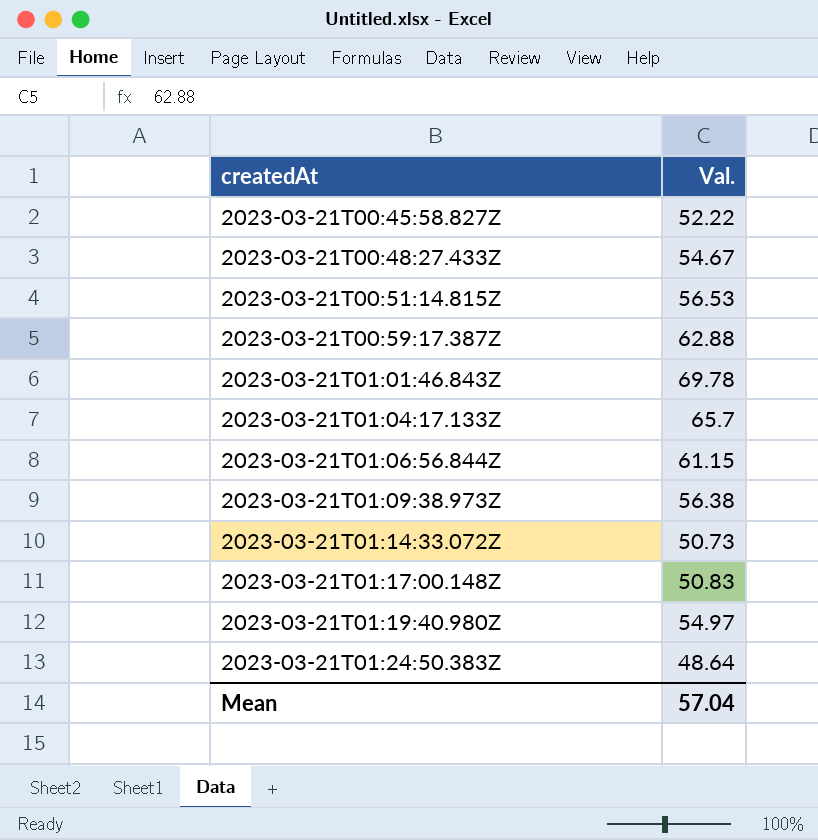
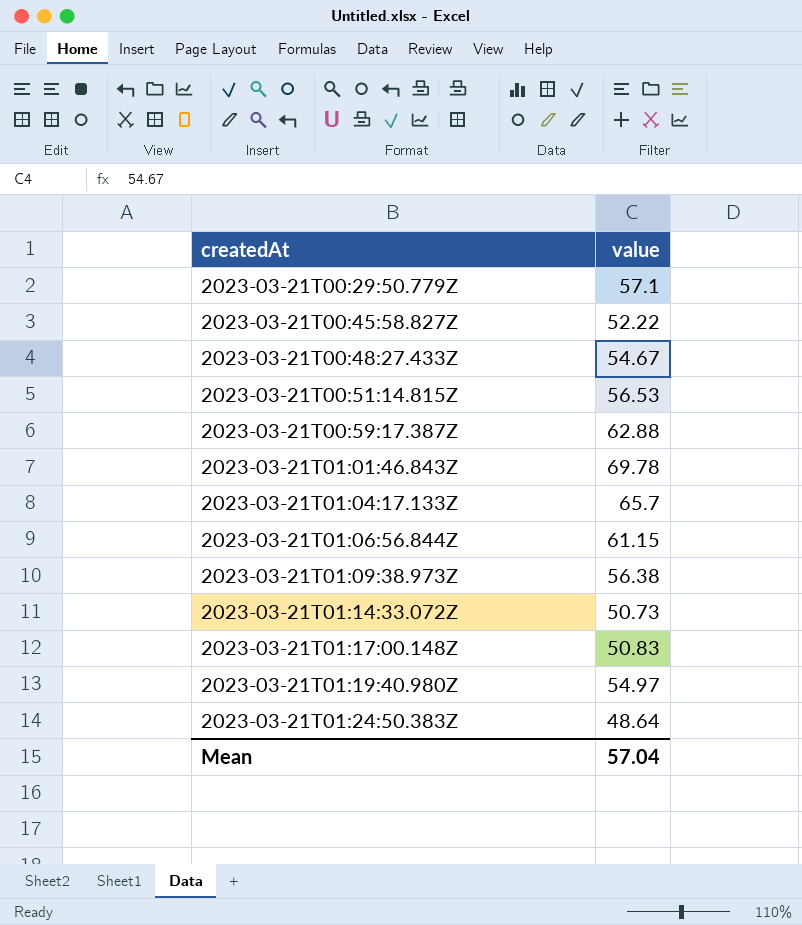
column name: Val. -> value
row 2023-03-21T00:29:50.779Z: none -> 57.1

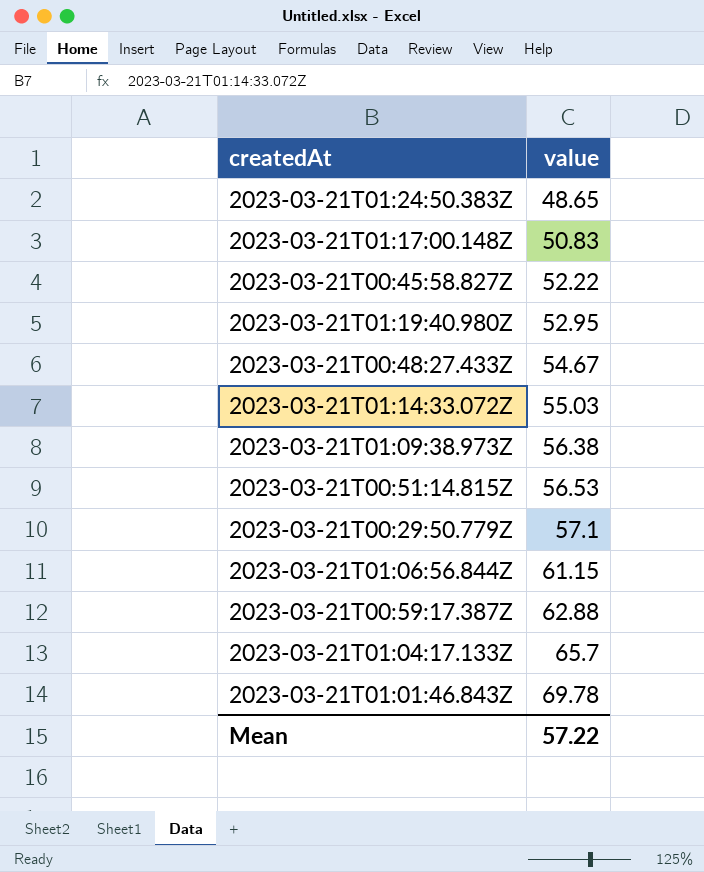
row order: createdAt ascending -> value ascending
2023-03-21T01:24:50.383Z | value: 48.64 -> 48.65
2023-03-21T01:19:40.980Z | value: 54.97 -> 52.95
2023-03-21T01:14:33.072Z | value: 50.73 -> 55.03
Mean | value: 57.04 -> 57.22

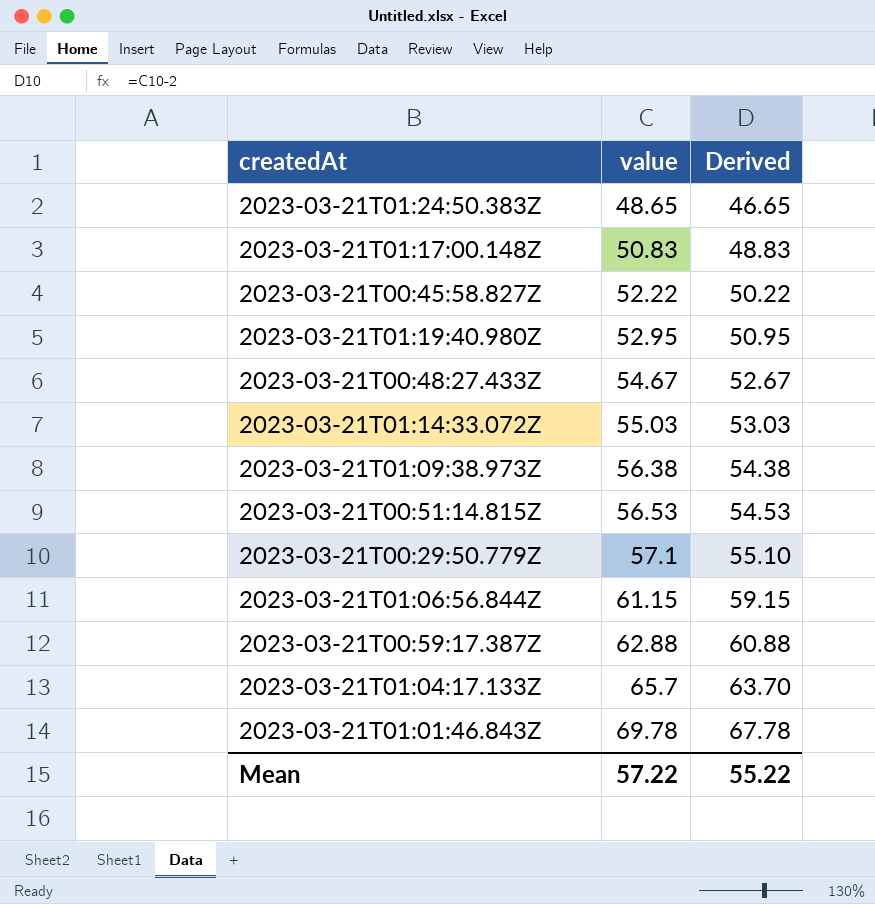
column Derived | formula: none -> [value] - 2

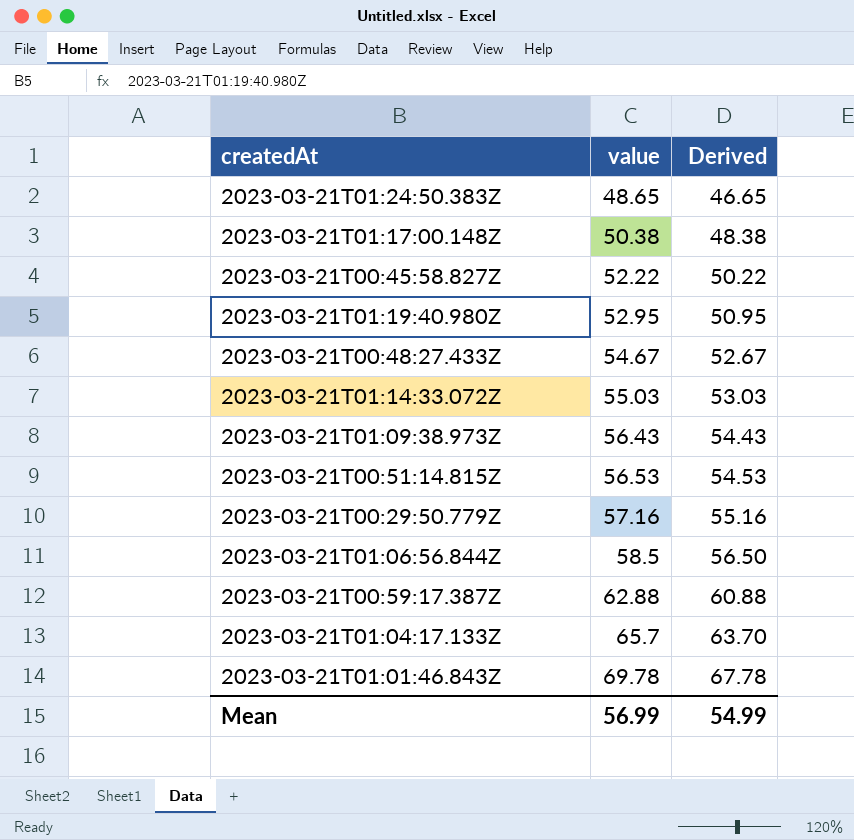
2023-03-21T01:17:00.148Z | value: 50.83 -> 50.38
2023-03-21T01:17:00.148Z | Derived: 48.83 -> 48.38
2023-03-21T01:09:38.973Z | value: 56.38 -> 56.43
2023-03-21T01:09:38.973Z | Derived: 54.38 -> 54.43
2023-03-21T00:29:50.779Z | value: 57.1 -> 57.16
2023-03-21T00:29:50.779Z | Derived: 55.10 -> 55.16
2023-03-21T01:06:56.844Z | value: 61.15 -> 58.5
2023-03-21T01:06:56.844Z | Derived: 59.15 -> 56.50
Mean | value: 57.22 -> 56.99
Mean | Derived: 55.22 -> 54.99

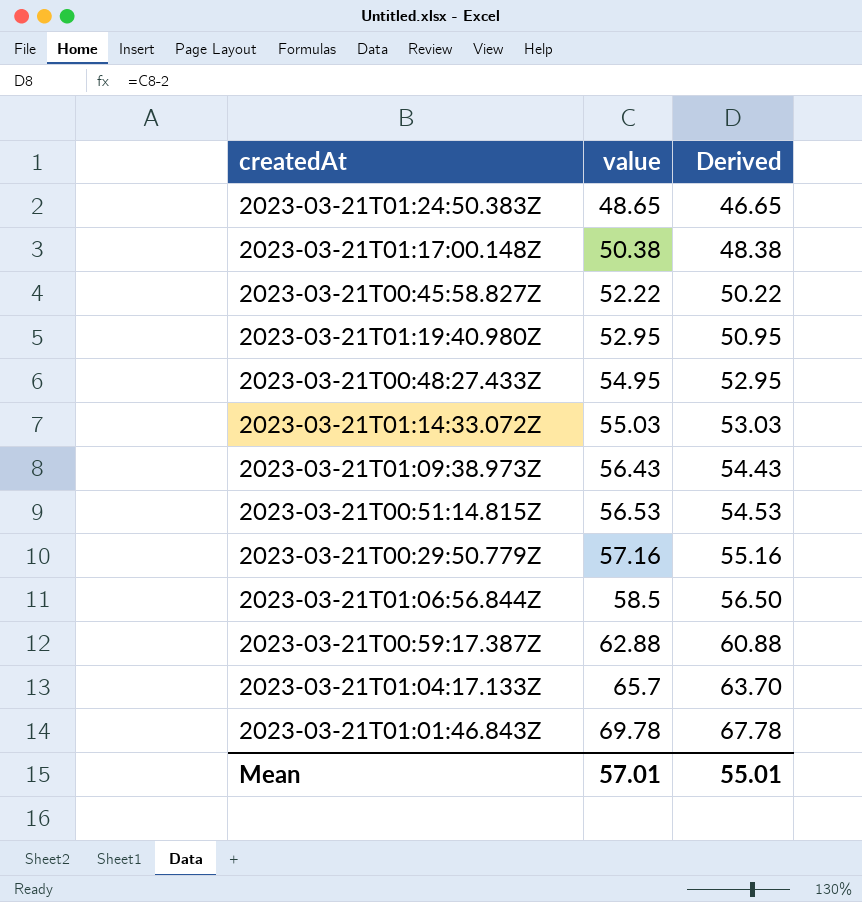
2023-03-21T00:48:27.433Z | value: 54.67 -> 54.95
2023-03-21T00:48:27.433Z | Derived: 52.67 -> 52.95
Mean | value: 56.99 -> 57.01
Mean | Derived: 54.99 -> 55.01

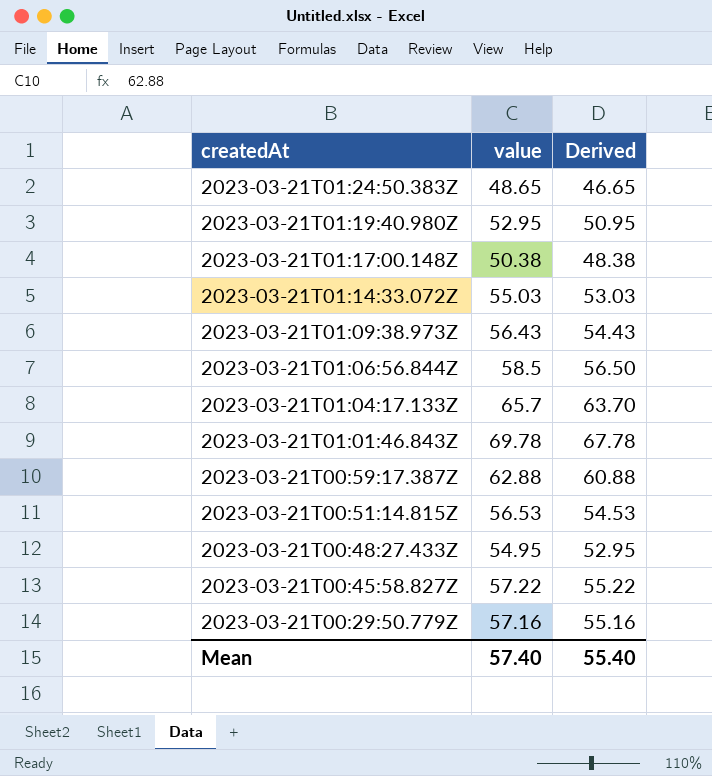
row order: value ascending -> createdAt descending
2023-03-21T00:45:58.827Z | value: 52.22 -> 57.22
2023-03-21T00:45:58.827Z | Derived: 50.22 -> 55.22
Mean | value: 57.01 -> 57.40
Mean | Derived: 55.01 -> 55.40

